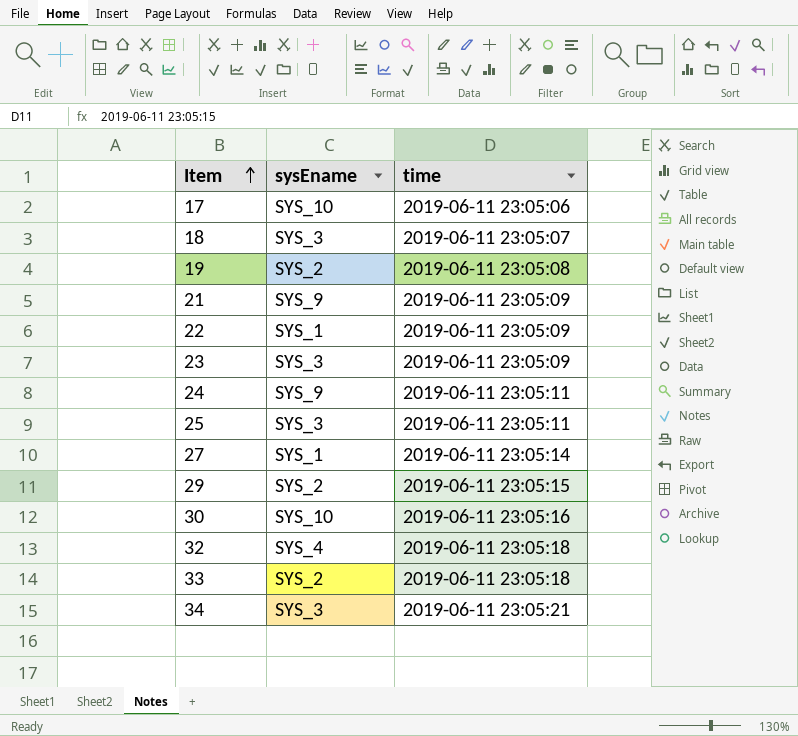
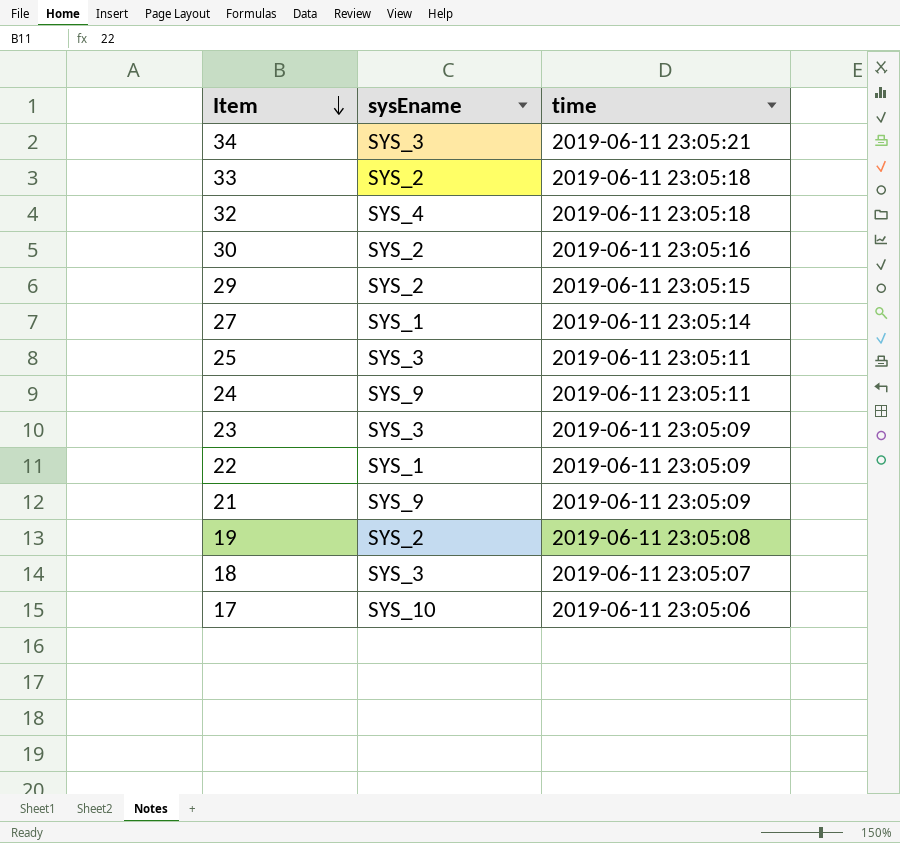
row order: Item ascending -> Item descending
30 | sysEname: SYS_10 -> SYS_2

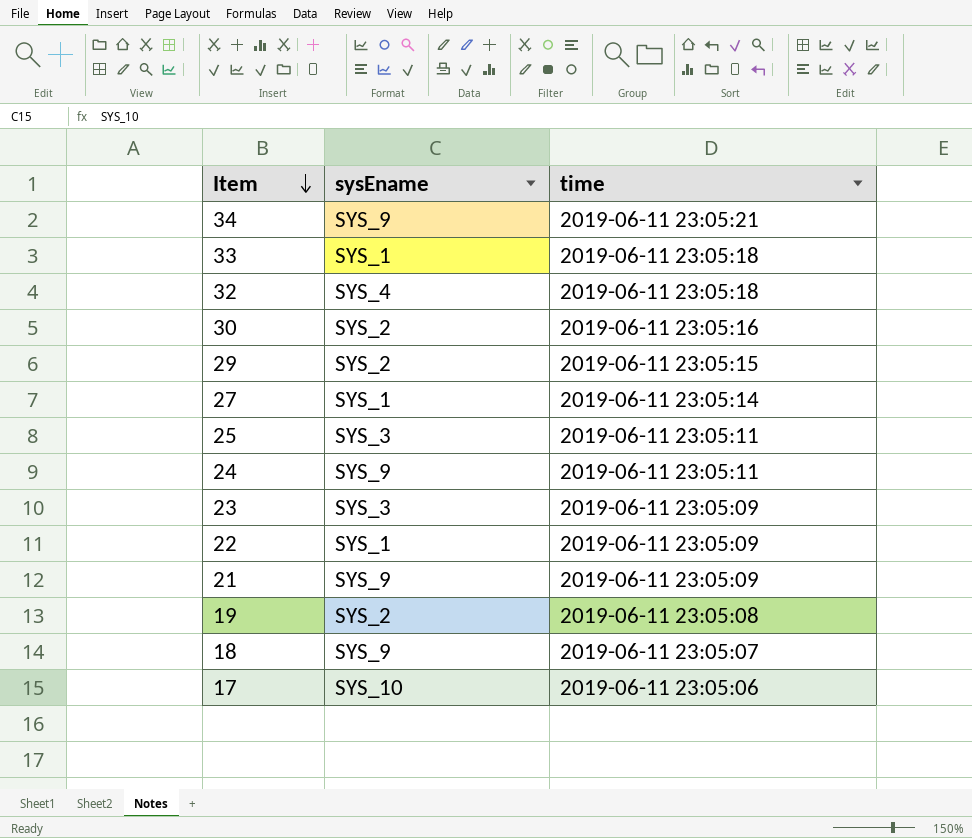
34 | sysEname: SYS_3 -> SYS_9
33 | sysEname: SYS_2 -> SYS_1
18 | sysEname: SYS_3 -> SYS_9

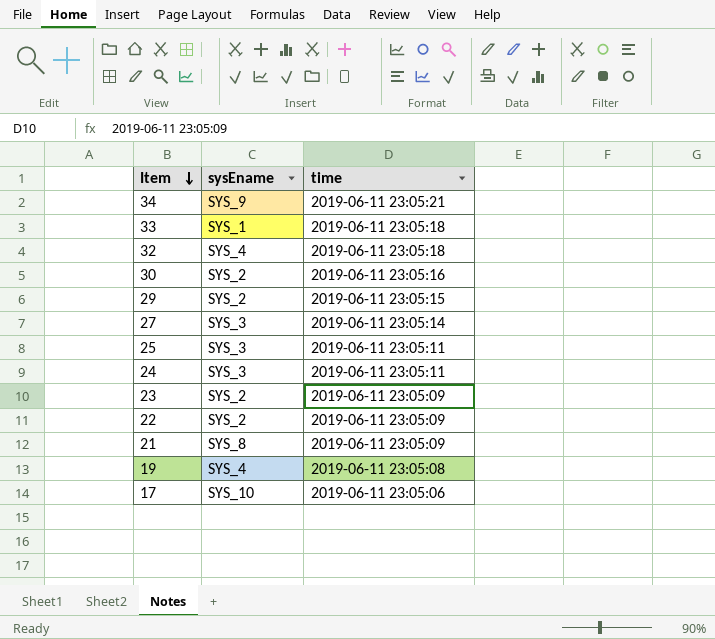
row 18: SYS_9 | 2019-06-11 23:05:07 -> none
27 | sysEname: SYS_1 -> SYS_3
24 | sysEname: SYS_9 -> SYS_3
23 | sysEname: SYS_3 -> SYS_2
22 | sysEname: SYS_1 -> SYS_2
21 | sysEname: SYS_9 -> SYS_8
19 | sysEname: SYS_2 -> SYS_4

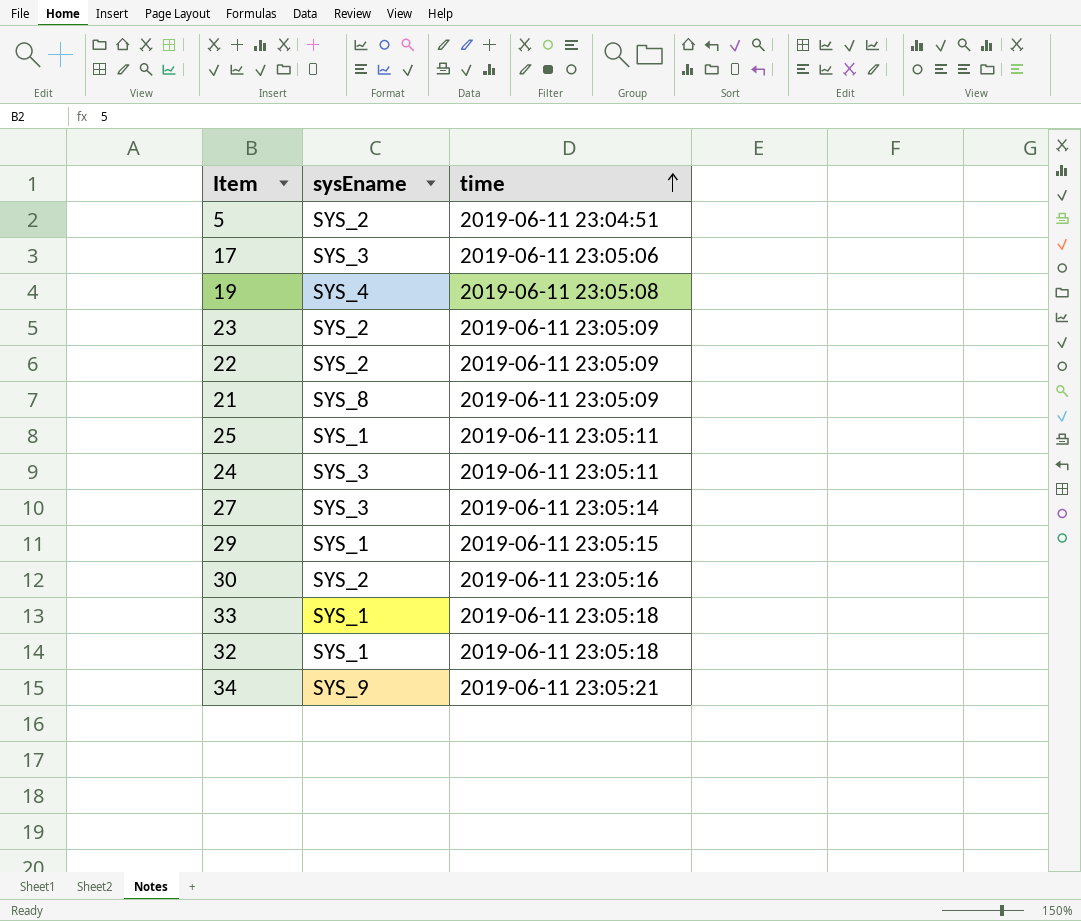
row order: Item descending -> time ascending
row 5: none -> SYS_2 | 2019-06-11 23:04:51
17 | sysEname: SYS_10 -> SYS_3
25 | sysEname: SYS_3 -> SYS_1
29 | sysEname: SYS_2 -> SYS_1
32 | sysEname: SYS_4 -> SYS_1

